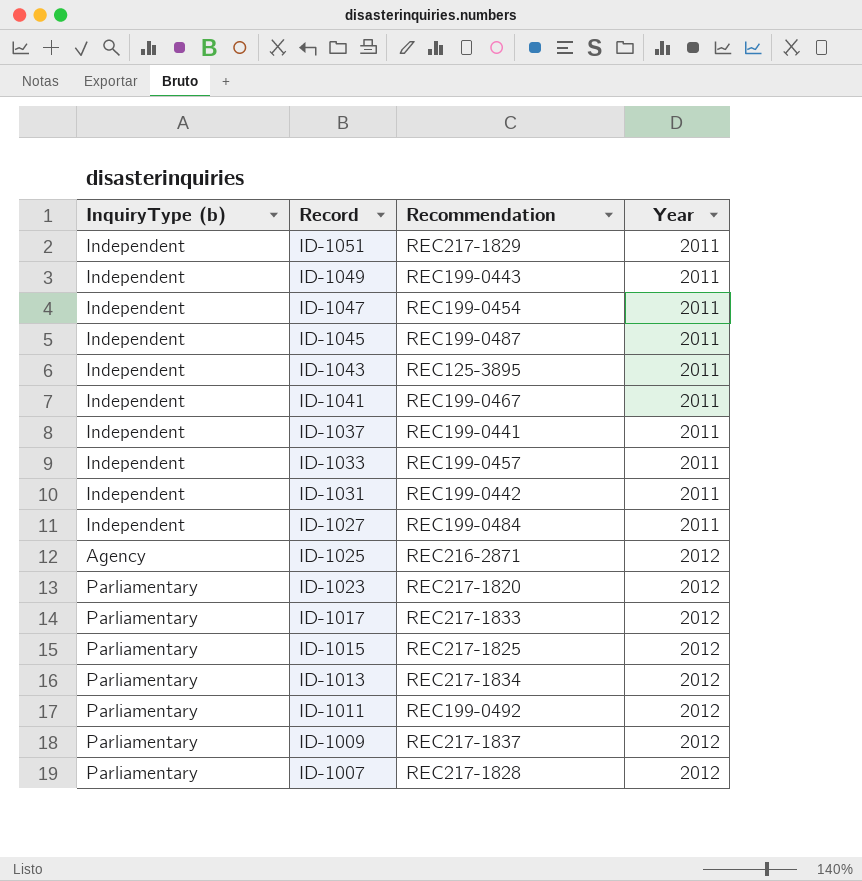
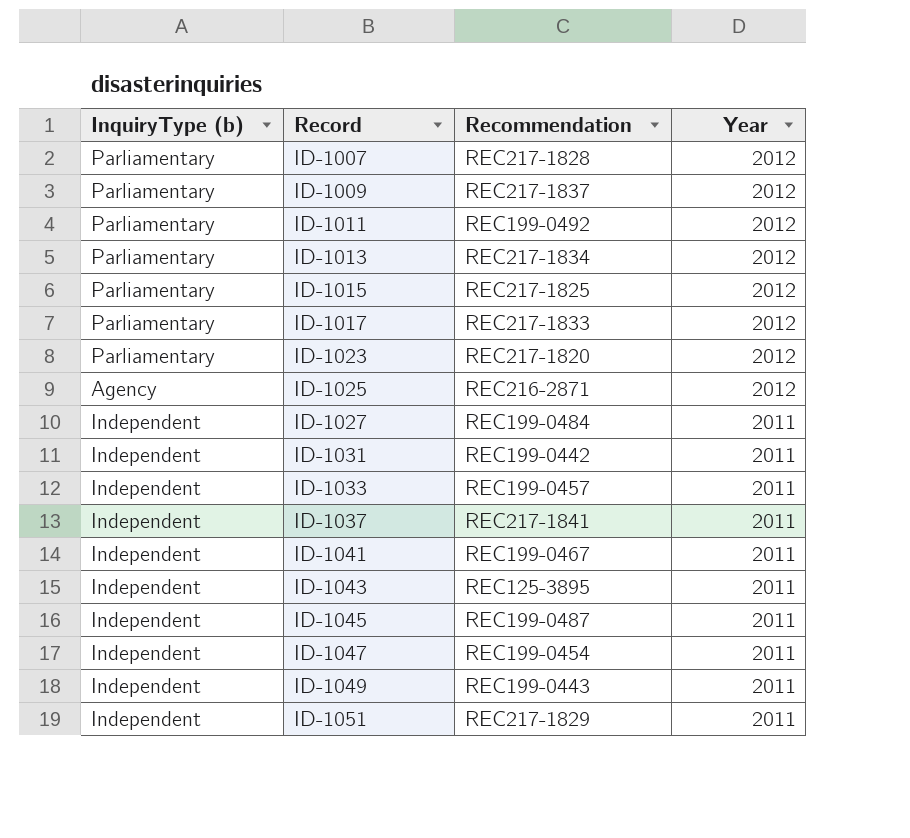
row order: Record descending -> Record ascending
ID-1037 | Recommendation: REC199-0441 -> REC217-1841

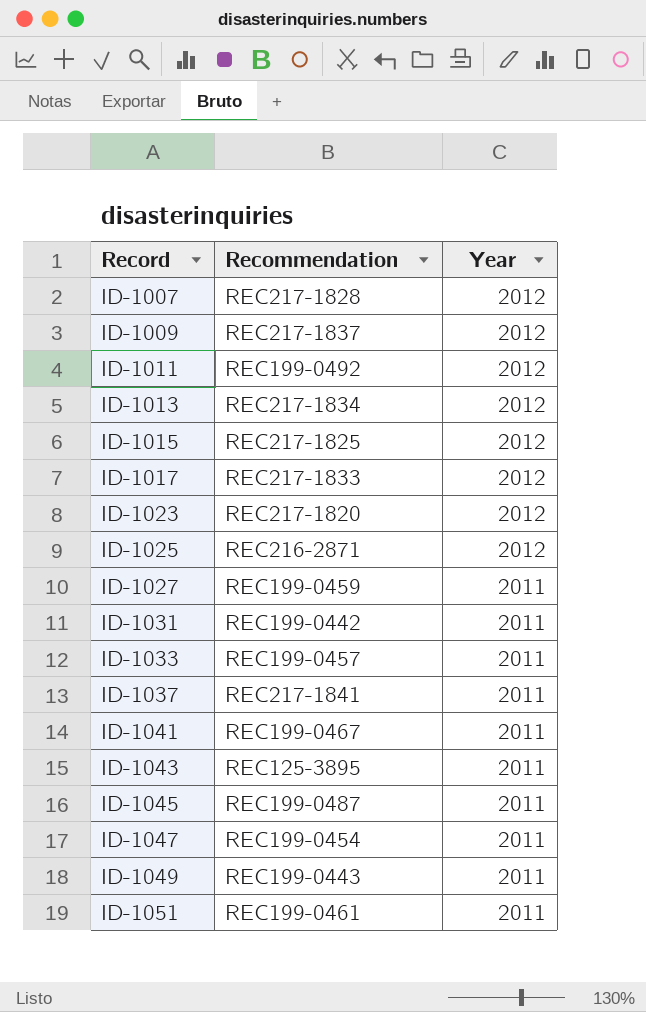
column InquiryType (b) | position: 1 -> none
ID-1027 | Recommendation: REC199-0484 -> REC199-0459
ID-1051 | Recommendation: REC217-1829 -> REC199-0461

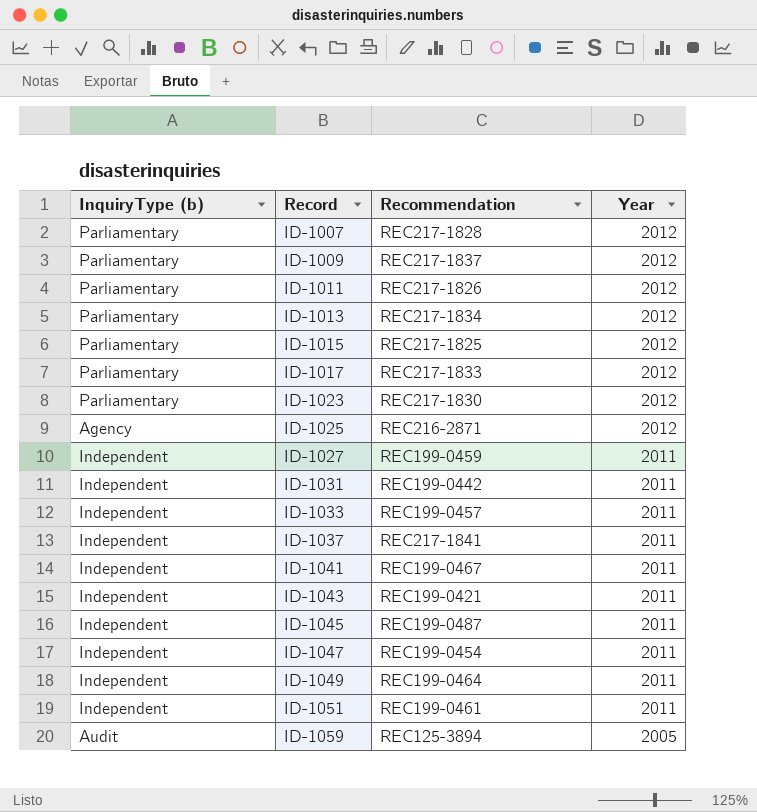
column InquiryType (b) | position: none -> 1
ID-1011 | Recommendation: REC199-0492 -> REC217-1826
ID-1023 | Recommendation: REC217-1820 -> REC217-1830
ID-1043 | Recommendation: REC125-3895 -> REC199-0421
ID-1049 | Recommendation: REC199-0443 -> REC199-0464
row ID-1059: none -> Audit | REC125-3894 | 2005

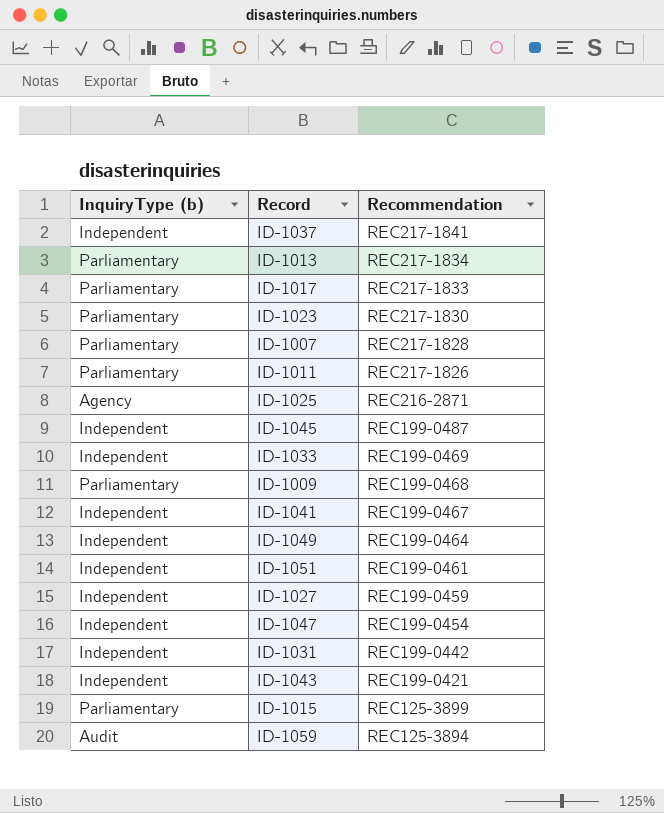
row order: Record ascending -> Recommendation descending
column Year | position: 4 -> none
ID-1033 | Recommendation: REC199-0457 -> REC199-0469
ID-1009 | Recommendation: REC217-1837 -> REC199-0468
ID-1015 | Recommendation: REC217-1825 -> REC125-3899

